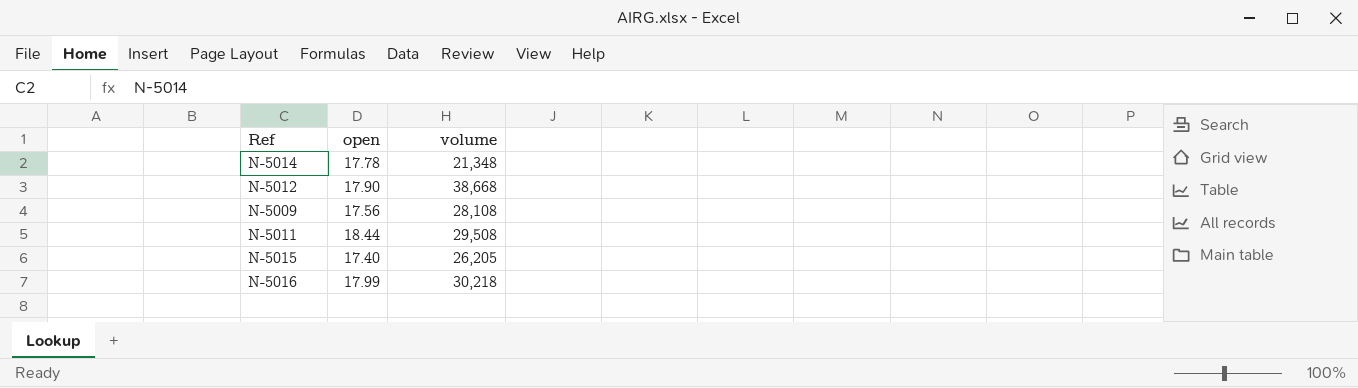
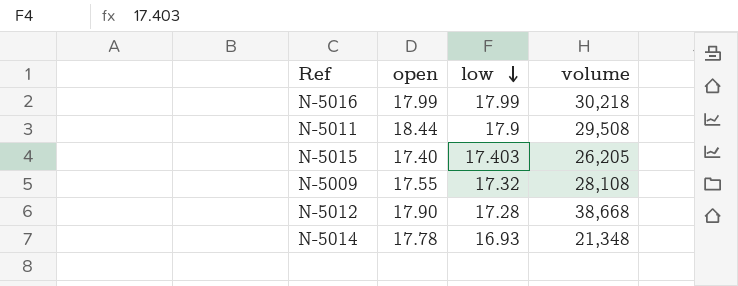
row order: none -> low descending
column low | position: none -> 3
N-5009 | open: 17.56 -> 17.55

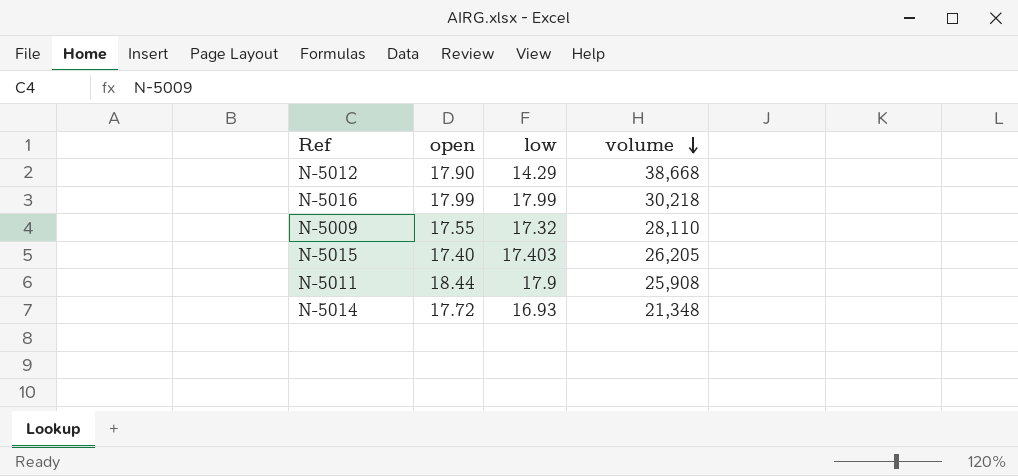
row order: low descending -> volume descending
N-5012 | low: 17.28 -> 14.29
N-5009 | volume: 28,108 -> 28,110
N-5011 | volume: 29,508 -> 25,908
N-5014 | open: 17.78 -> 17.72

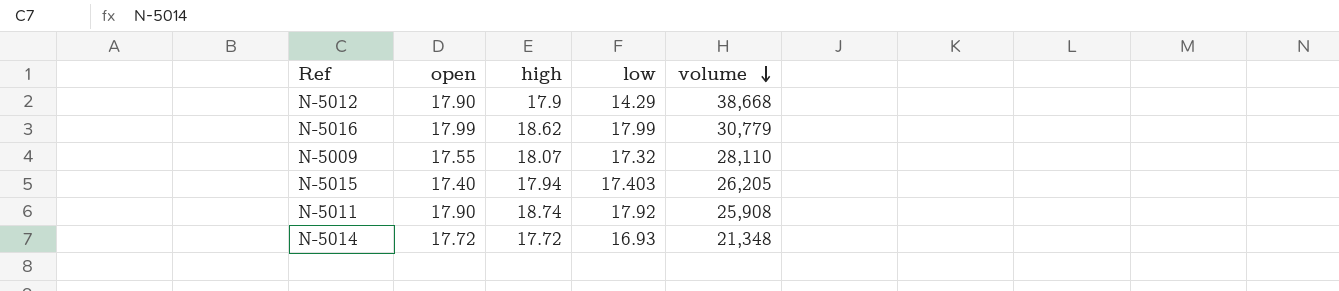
column high | position: none -> 3
N-5016 | volume: 30,218 -> 30,779
N-5011 | open: 18.44 -> 17.90
N-5011 | low: 17.9 -> 17.92

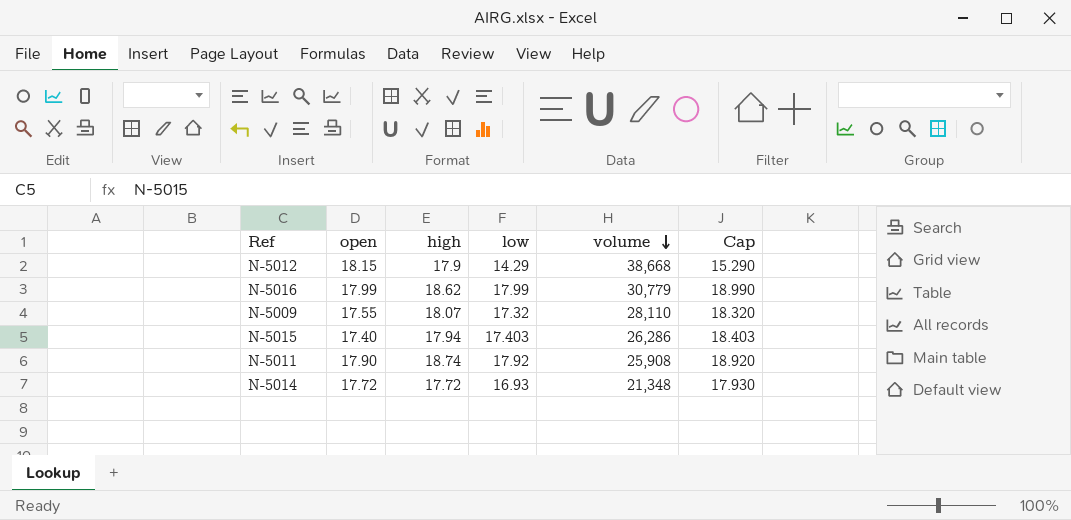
column Cap | formula: none -> [low] + 1
N-5012 | open: 17.90 -> 18.15
N-5015 | volume: 26,205 -> 26,286

